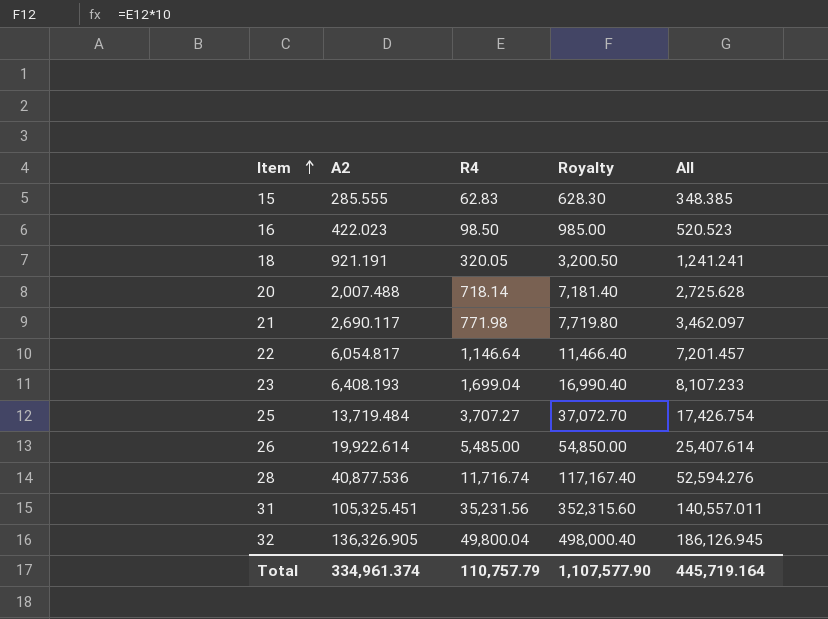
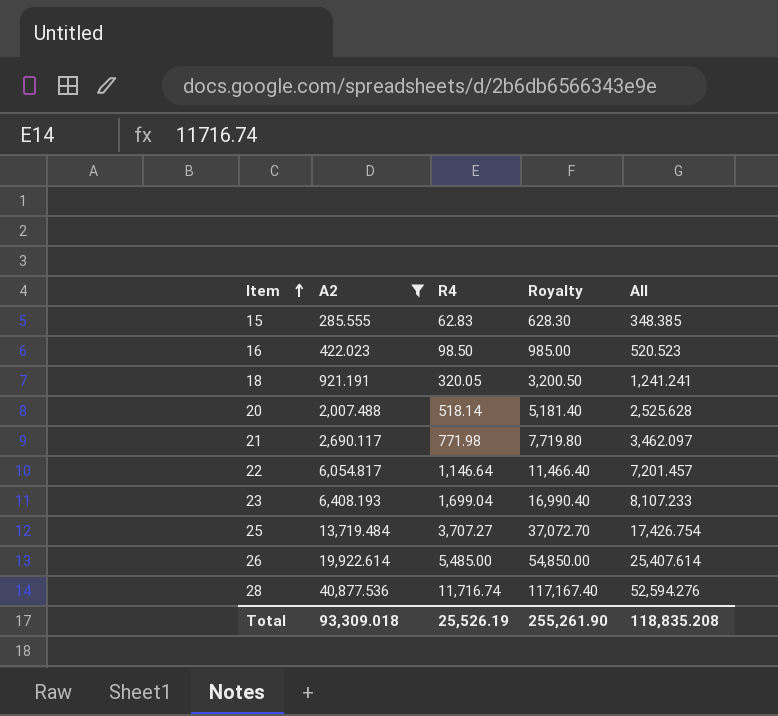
filter: none -> A2 <= 40,877.536
20 | R4: 718.14 -> 518.14
20 | Royalty: 7,181.40 -> 5,181.40
20 | All: 2,725.628 -> 2,525.628
Total | A2: 334,961.374 -> 93,309.018
Total | R4: 110,757.79 -> 25,526.19
Total | Royalty: 1,107,577.90 -> 255,261.90
Total | All: 445,719.164 -> 118,835.208

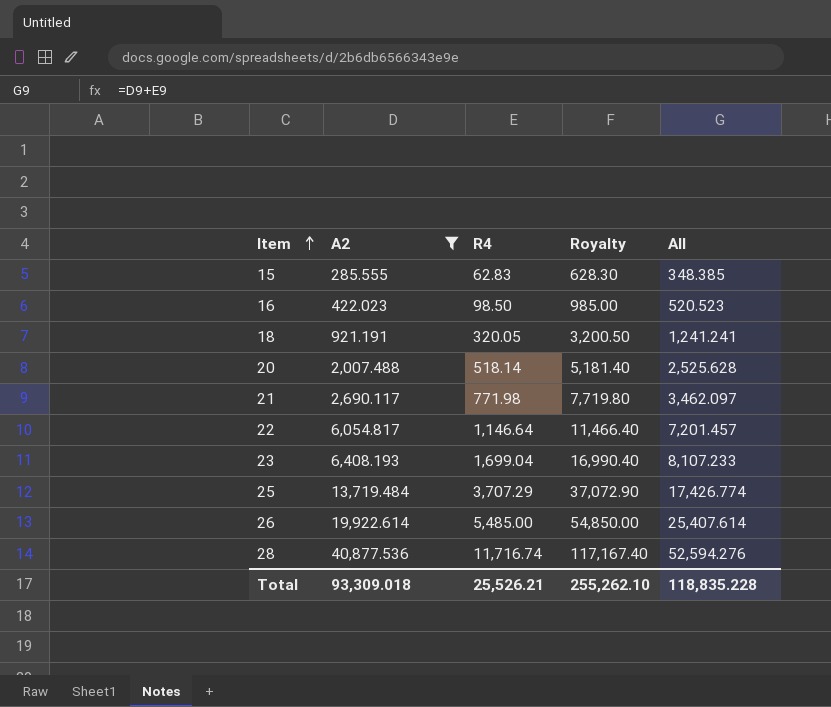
25 | R4: 3,707.27 -> 3,707.29
25 | Royalty: 37,072.70 -> 37,072.90
25 | All: 17,426.754 -> 17,426.774
Total | R4: 25,526.19 -> 25,526.21
Total | Royalty: 255,261.90 -> 255,262.10
Total | All: 118,835.208 -> 118,835.228

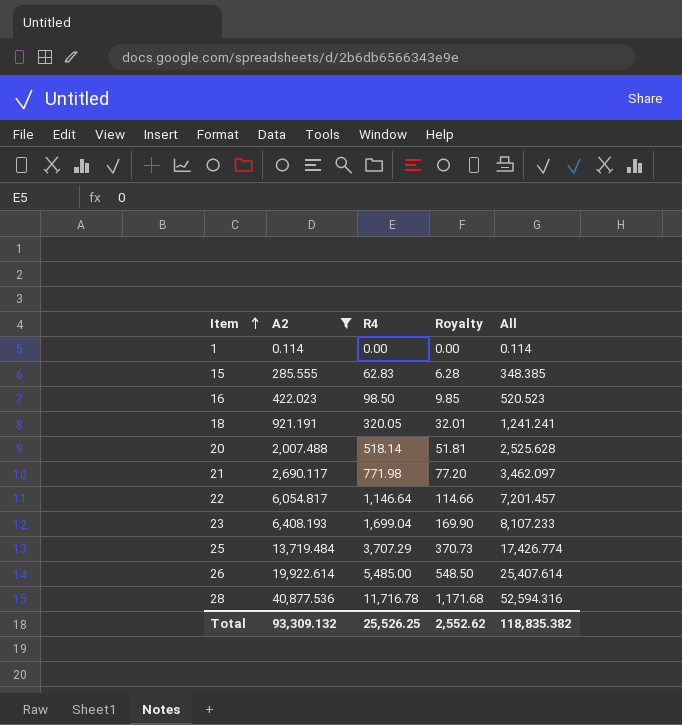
column Royalty | formula: [R4] * 10 -> [R4] * 0.1
row 1: none -> 0.114 | 0.00 | 0.00 | 0.114
28 | R4: 11,716.74 -> 11,716.78
28 | All: 52,594.276 -> 52,594.316
Total | A2: 93,309.018 -> 93,309.132
Total | R4: 25,526.21 -> 25,526.25
Total | Royalty: 255,262.10 -> 2,552.62
Total | All: 118,835.228 -> 118,835.382

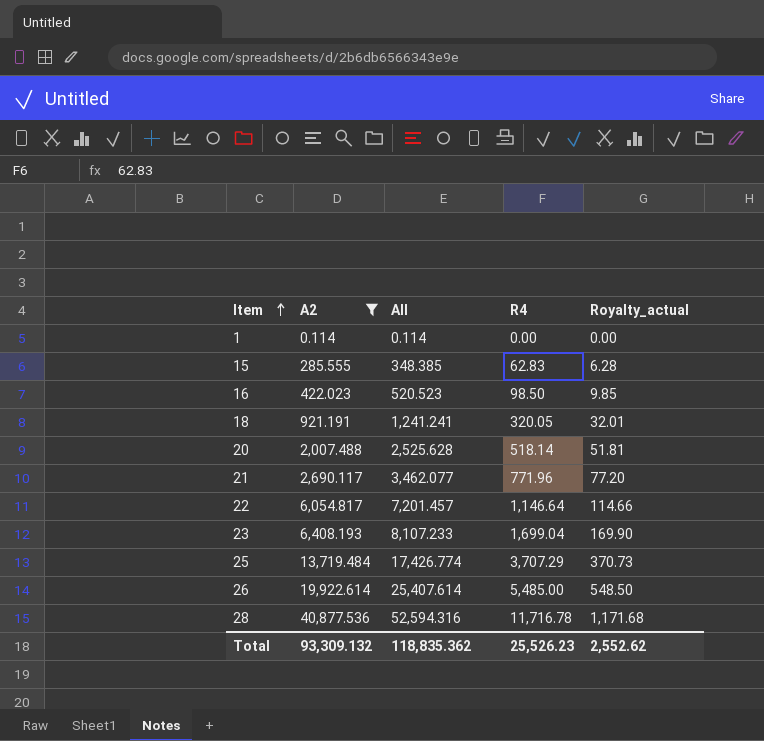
column All | position: 5 -> 3
column name: Royalty -> Royalty_actual
21 | All: 3,462.097 -> 3,462.077
21 | R4: 771.98 -> 771.96
Total | All: 118,835.382 -> 118,835.362
Total | R4: 25,526.25 -> 25,526.23

